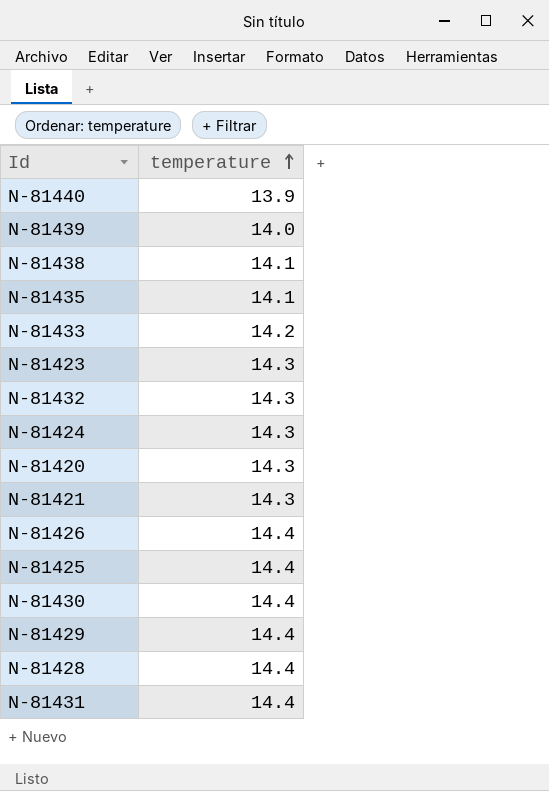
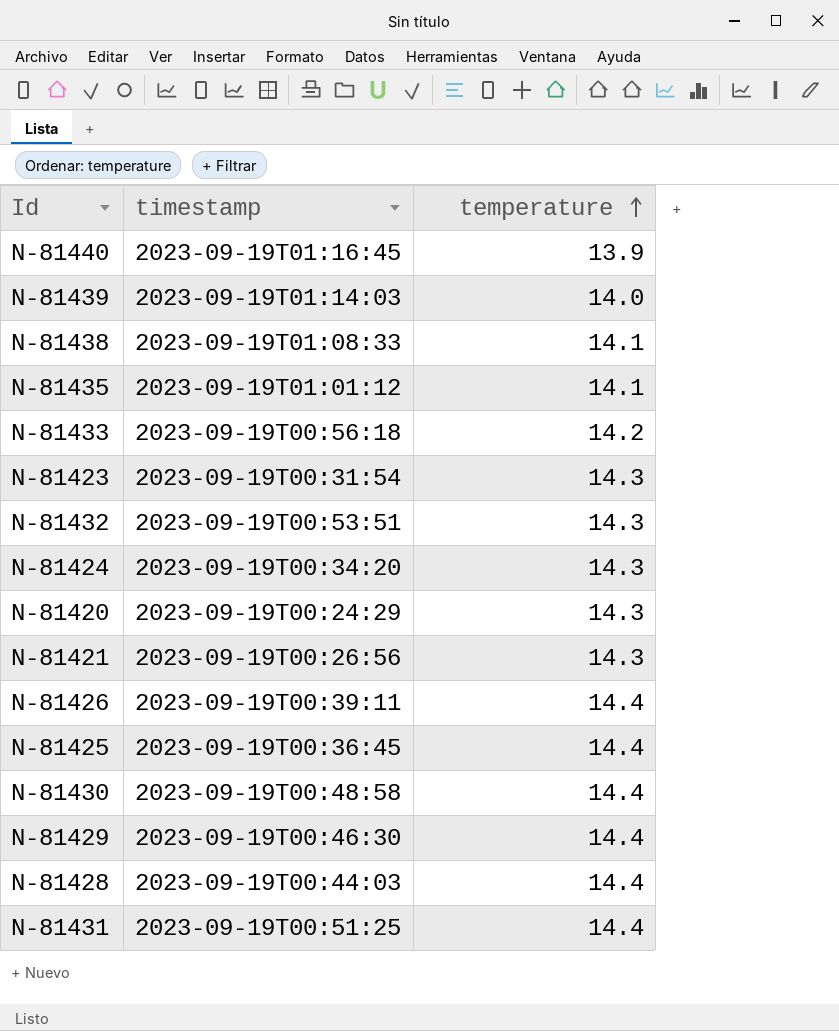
column timestamp | position: none -> 2

